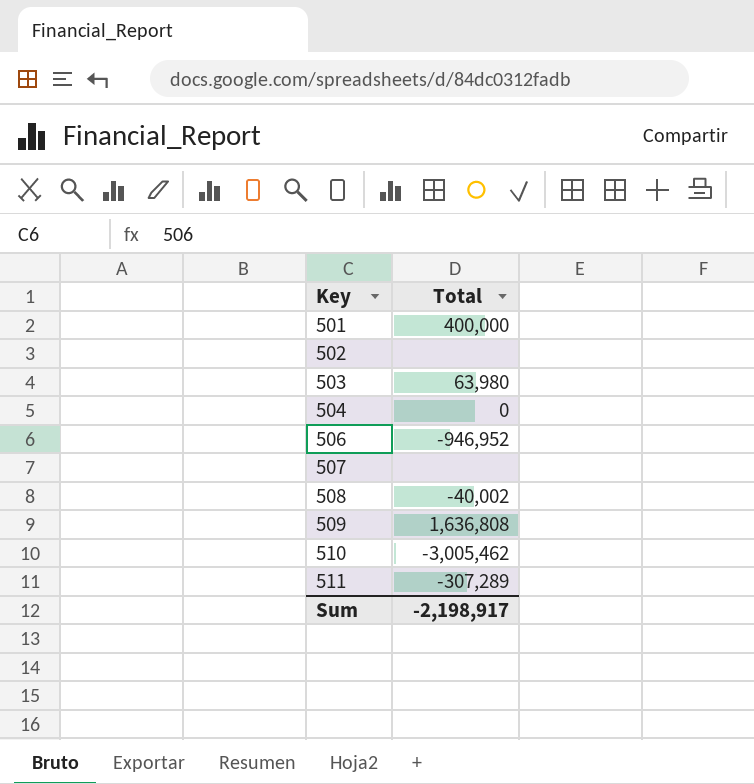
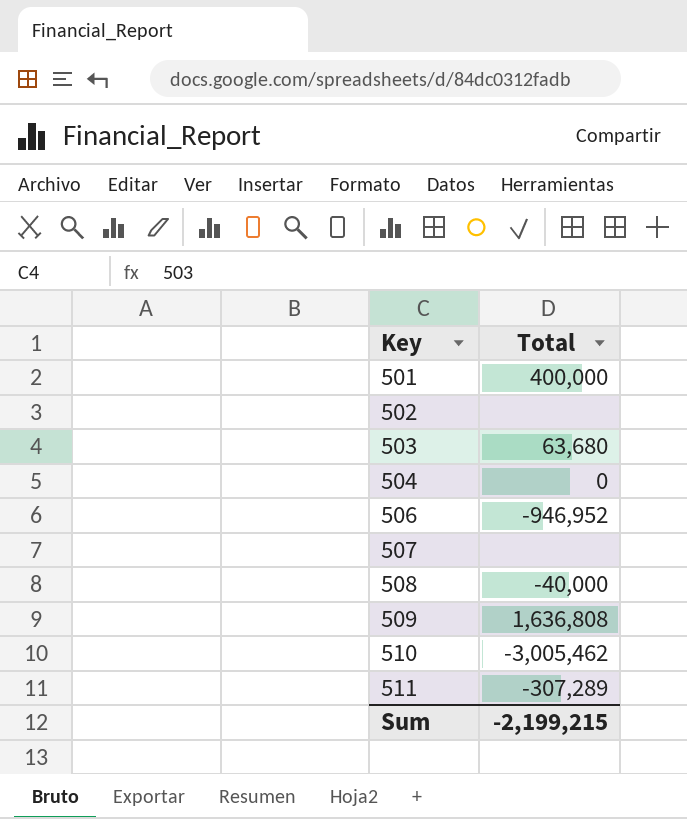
503 | Total: 63,980 -> 63,680
508 | Total: -40,002 -> -40,000
Sum | Total: -2,198,917 -> -2,199,215

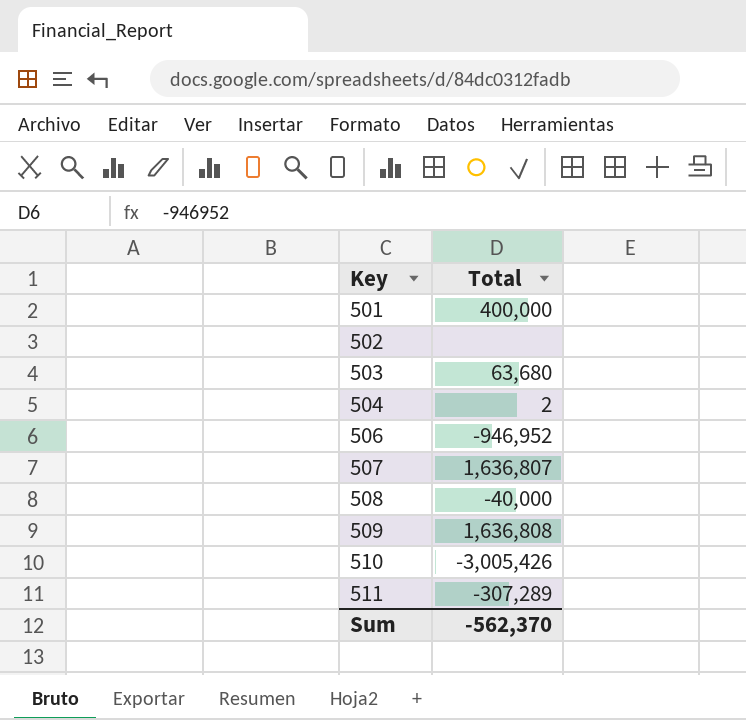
504 | Total: 0 -> 2
507 | Total: none -> 1,636,807
510 | Total: -3,005,462 -> -3,005,426
Sum | Total: -2,199,215 -> -562,370

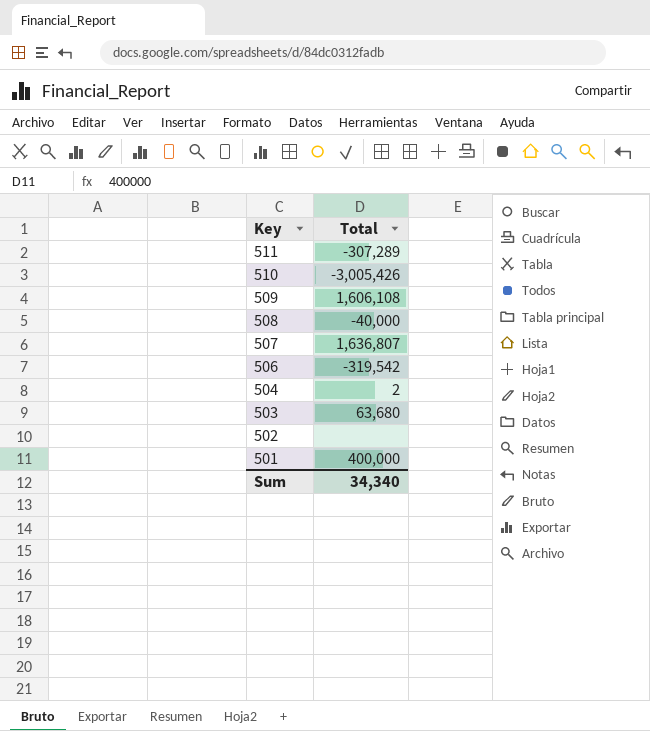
row order: Key ascending -> Key descending
509 | Total: 1,636,808 -> 1,606,108
506 | Total: -946,952 -> -319,542
Sum | Total: -562,370 -> 34,340

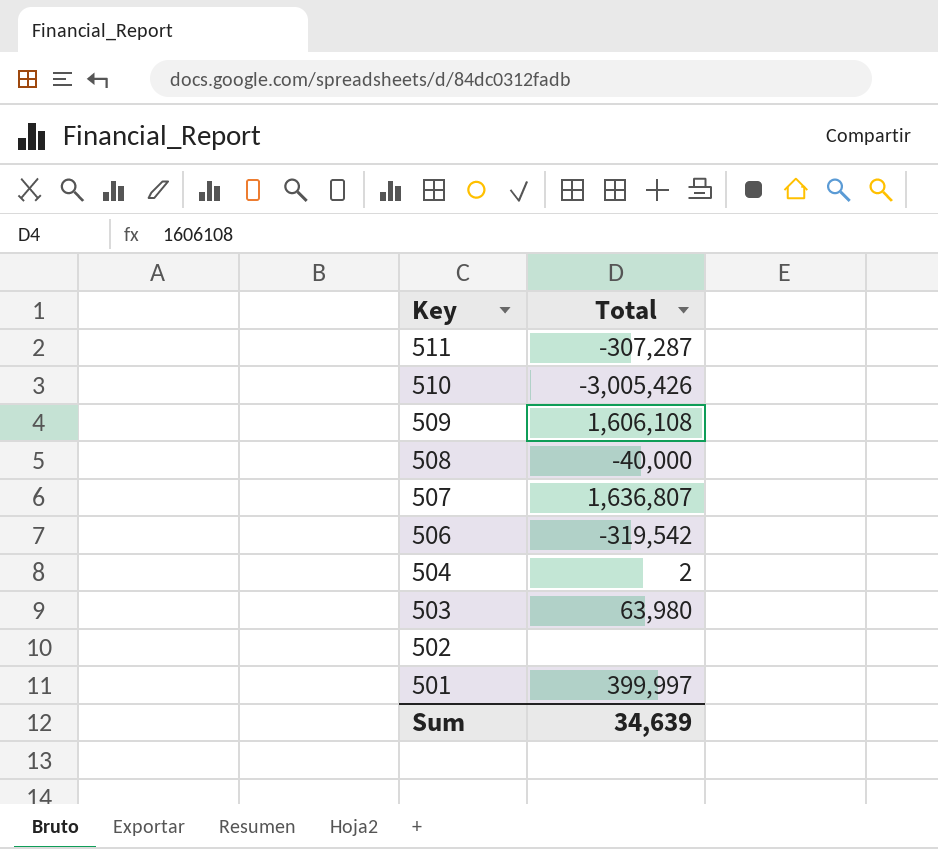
511 | Total: -307,289 -> -307,287
503 | Total: 63,680 -> 63,980
501 | Total: 400,000 -> 399,997
Sum | Total: 34,340 -> 34,639

